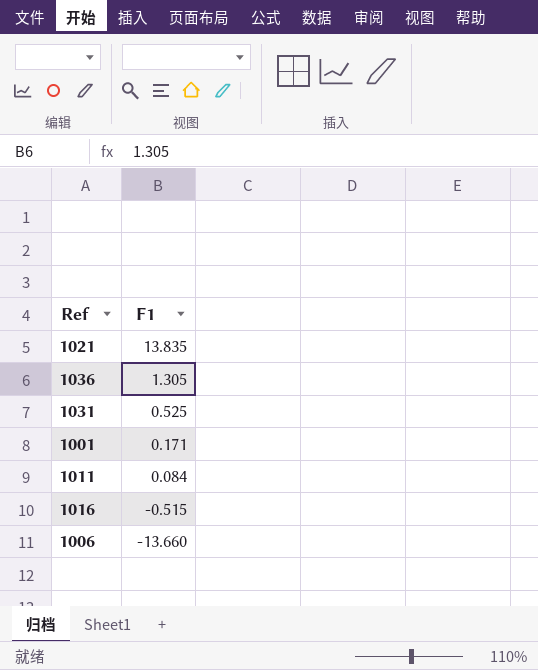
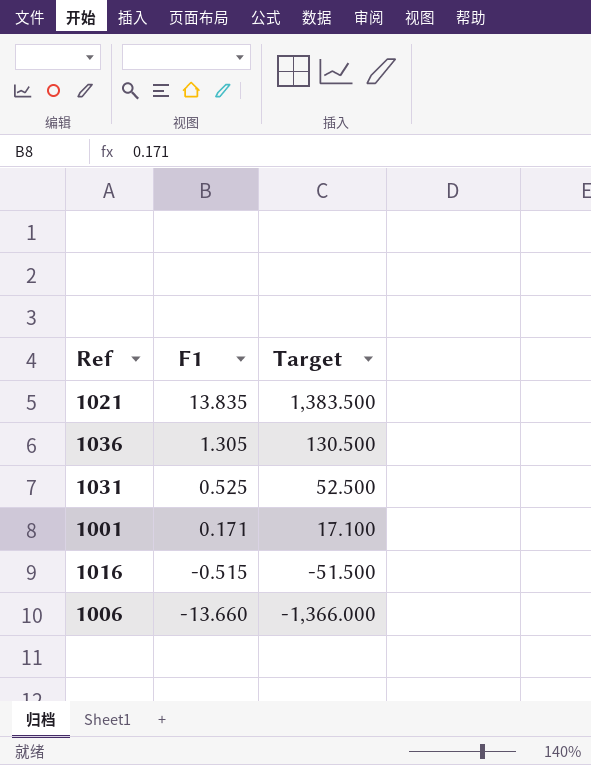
column Target | formula: none -> [F1] * 100
row 1011: 0.084 -> none

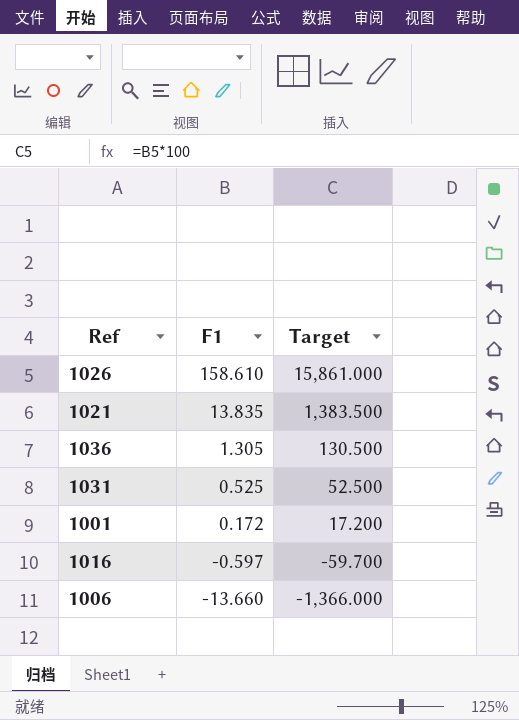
row 1026: none -> 158.610 | 15,861.000
1001 | F1: 0.171 -> 0.172
1001 | Target: 17.100 -> 17.200
1016 | F1: -0.515 -> -0.597
1016 | Target: -51.500 -> -59.700

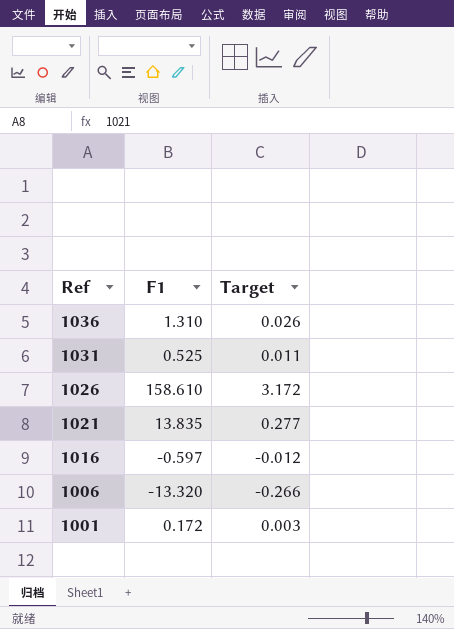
row order: F1 descending -> Ref descending
column Target | formula: [F1] * 100 -> [F1] * 0.02
1036 | F1: 1.305 -> 1.310
1006 | F1: -13.660 -> -13.320

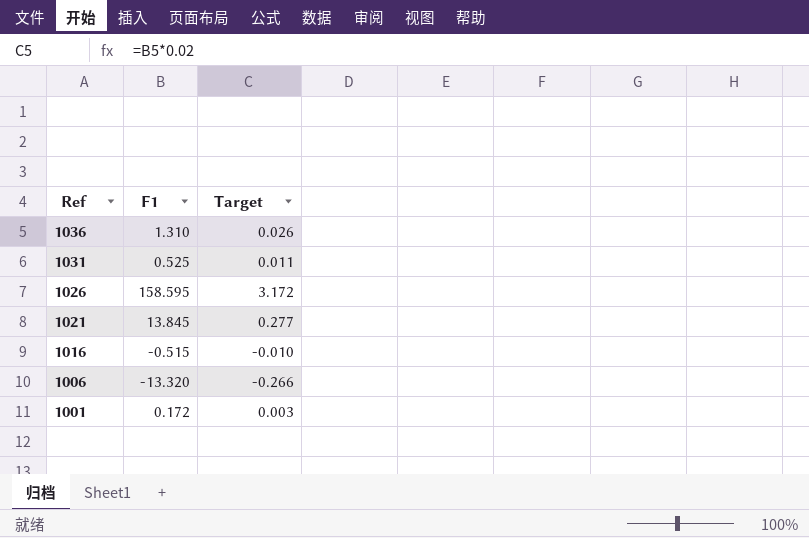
1026 | F1: 158.610 -> 158.595
1021 | F1: 13.835 -> 13.845
1016 | F1: -0.597 -> -0.515
1016 | Target: -0.012 -> -0.010

